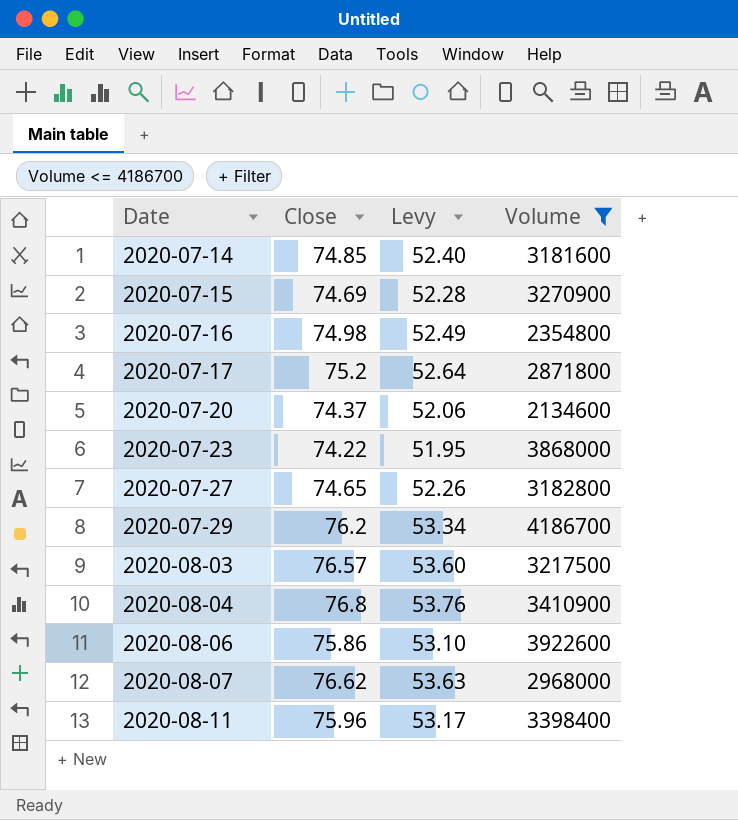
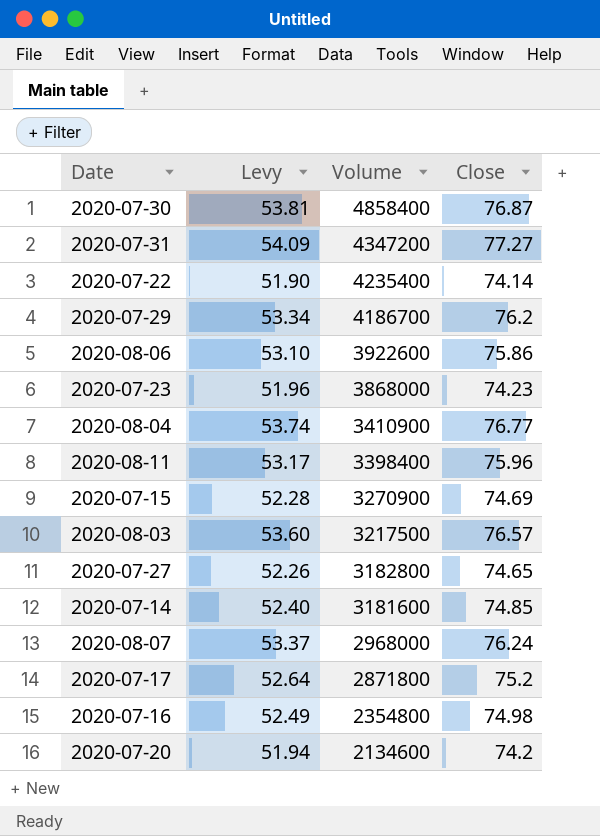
filter: Volume <= 4186700 -> none
row order: Date ascending -> Volume descending
column Close | position: 2 -> 4
2020-07-23 | Levy: 51.95 -> 51.96
2020-07-23 | Close: 74.22 -> 74.23
2020-08-04 | Levy: 53.76 -> 53.74
2020-08-04 | Close: 76.8 -> 76.77
2020-08-07 | Levy: 53.63 -> 53.37
2020-08-07 | Close: 76.62 -> 76.24
2020-07-20 | Levy: 52.06 -> 51.94
2020-07-20 | Close: 74.37 -> 74.2

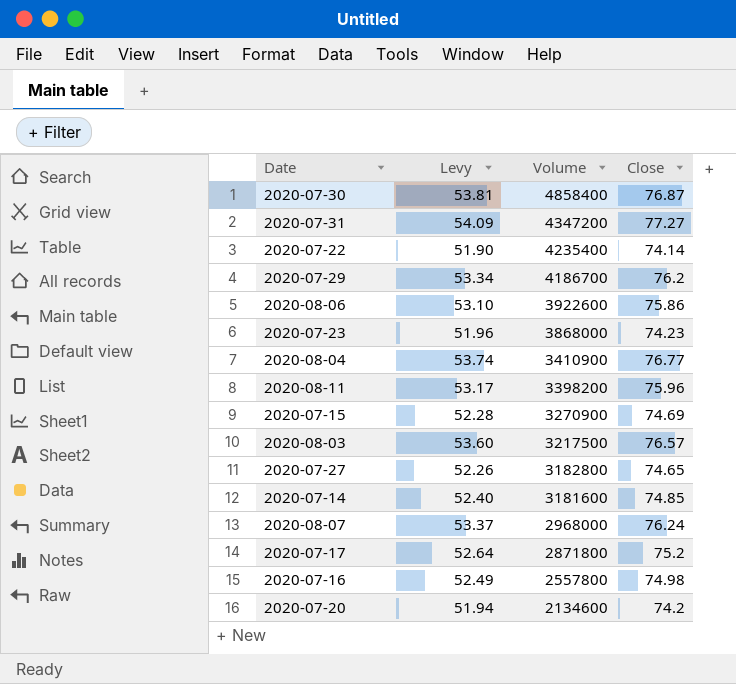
2020-08-11 | Volume: 3398400 -> 3398200
2020-07-16 | Volume: 2354800 -> 2557800

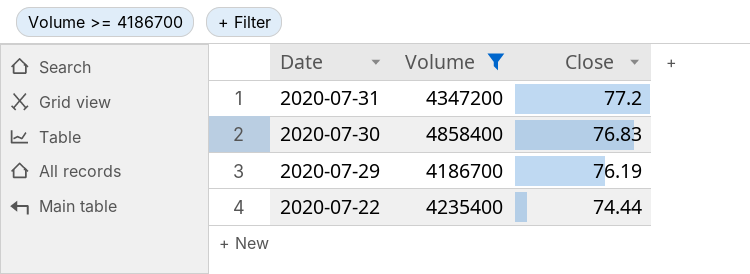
filter: none -> Volume >= 4186700
row order: Volume descending -> Date descending
column Levy | formula: [Close] * 0.7 -> none
2020-07-31 | Close: 77.27 -> 77.2
2020-07-30 | Close: 76.87 -> 76.83
2020-07-29 | Close: 76.2 -> 76.19
2020-07-22 | Close: 74.14 -> 74.44

